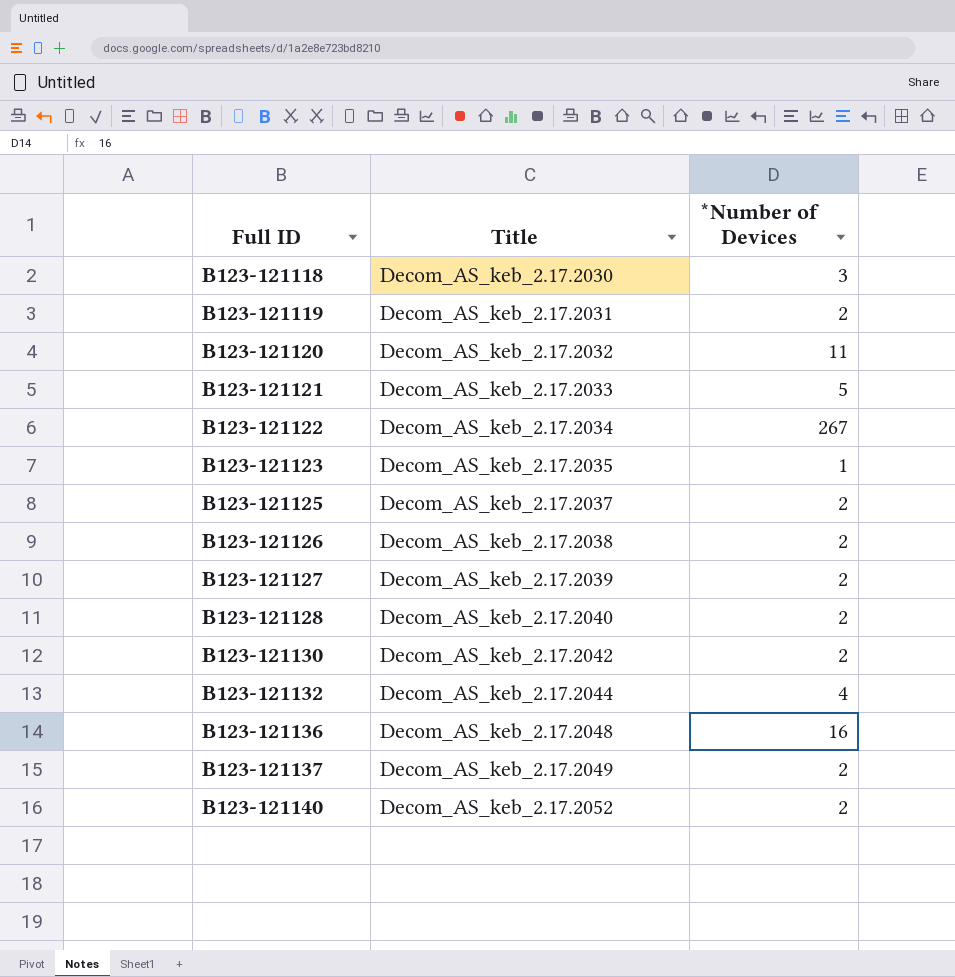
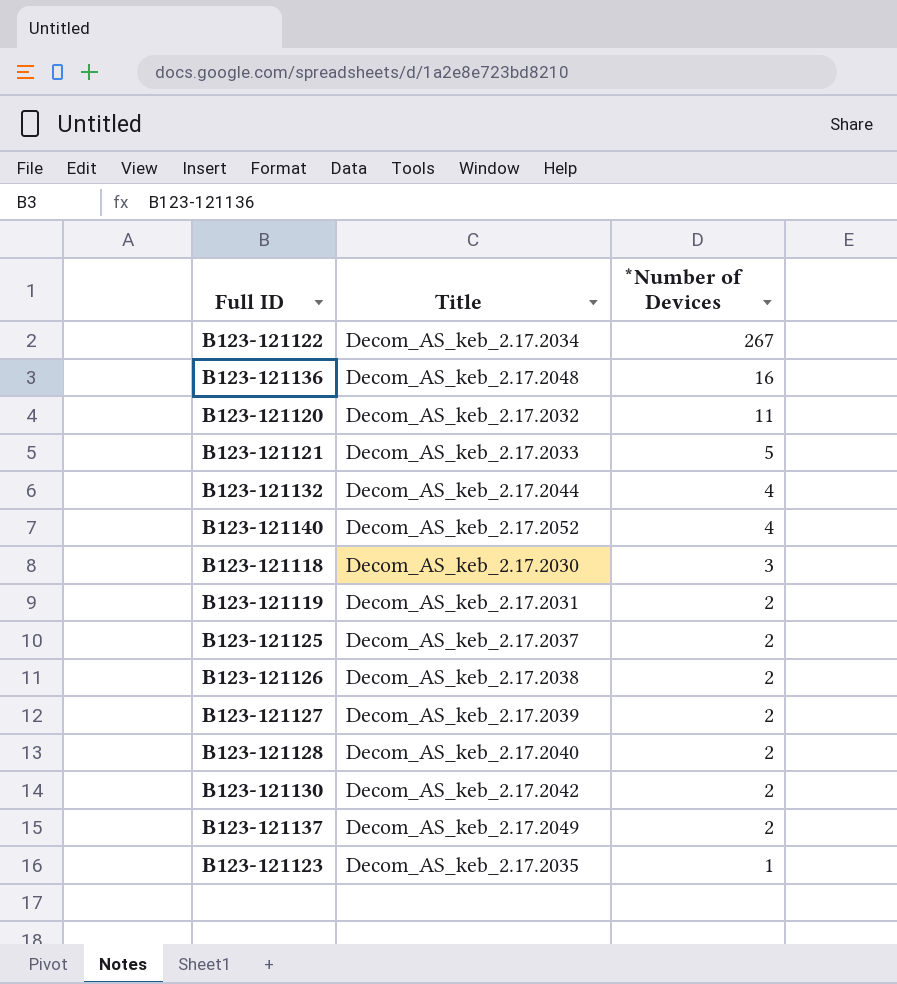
row order: Full ID ascending -> *Number of Devices descending
B123-121140 | *Number of Devices: 2 -> 4

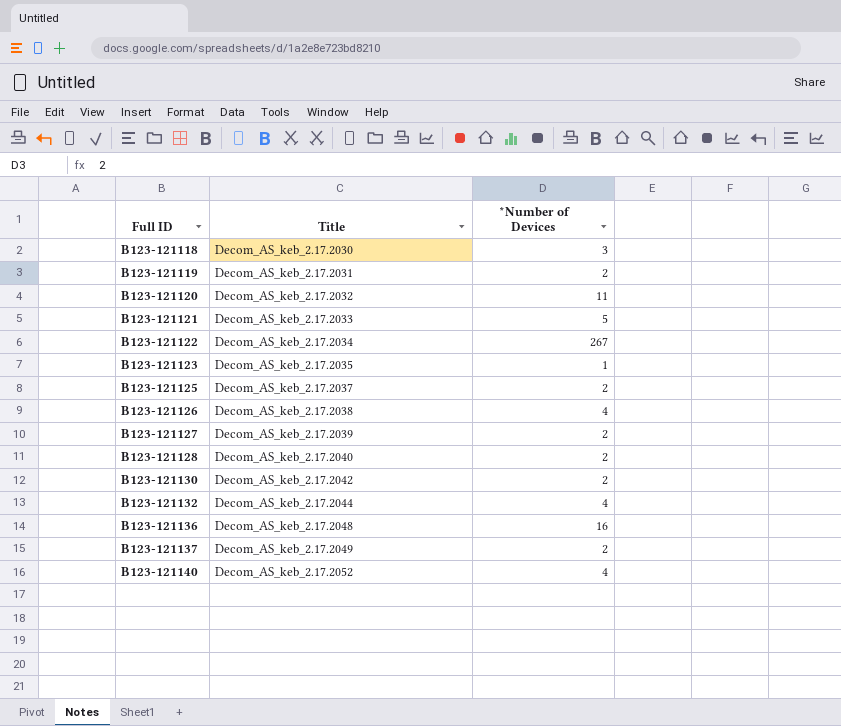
row order: *Number of Devices descending -> Full ID ascending
B123-121126 | *Number of Devices: 2 -> 4

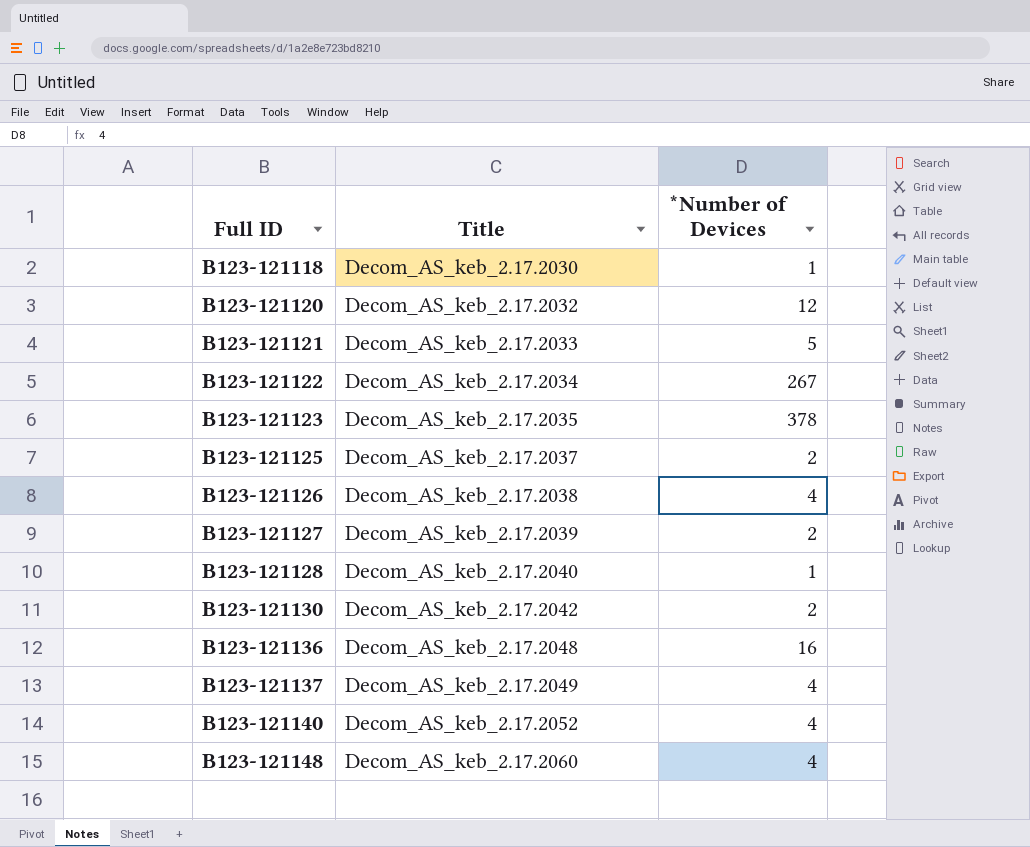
row B123-121119: Decom_AS_keb_2.17.2031 | 2 -> none
row B123-121132: Decom_AS_keb_2.17.2044 | 4 -> none
B123-121118 | *Number of Devices: 3 -> 1
B123-121120 | *Number of Devices: 11 -> 12
B123-121123 | *Number of Devices: 1 -> 378
B123-121128 | *Number of Devices: 2 -> 1
B123-121137 | *Number of Devices: 2 -> 4
row B123-121148: none -> Decom_AS_keb_2.17.2060 | 4

